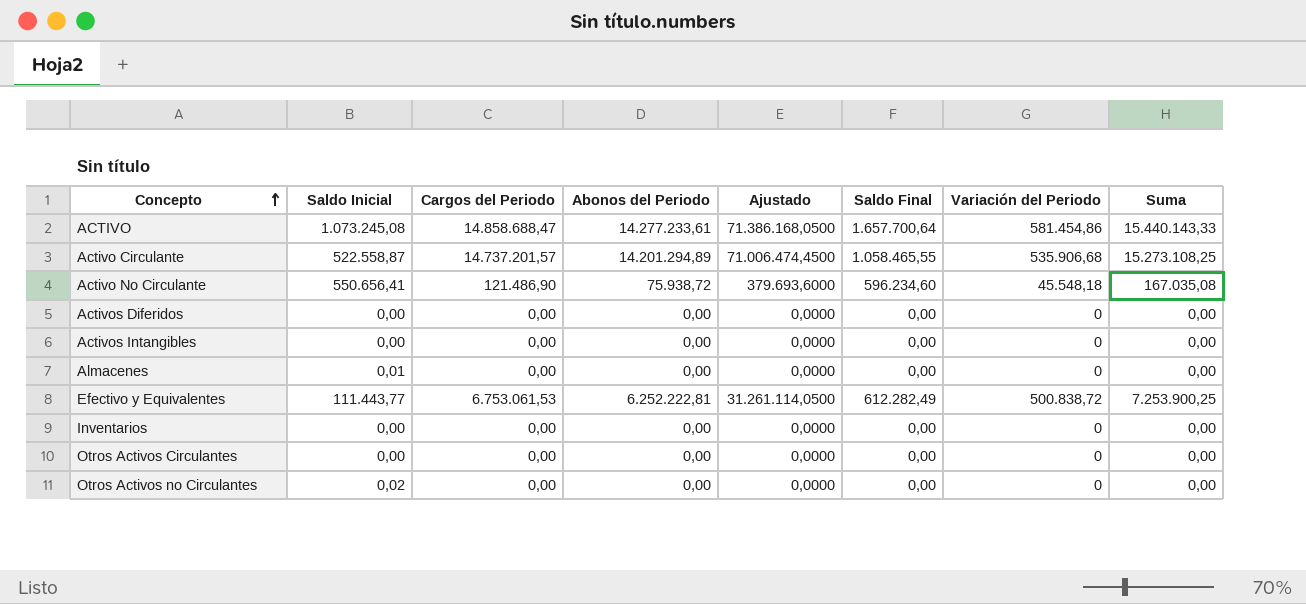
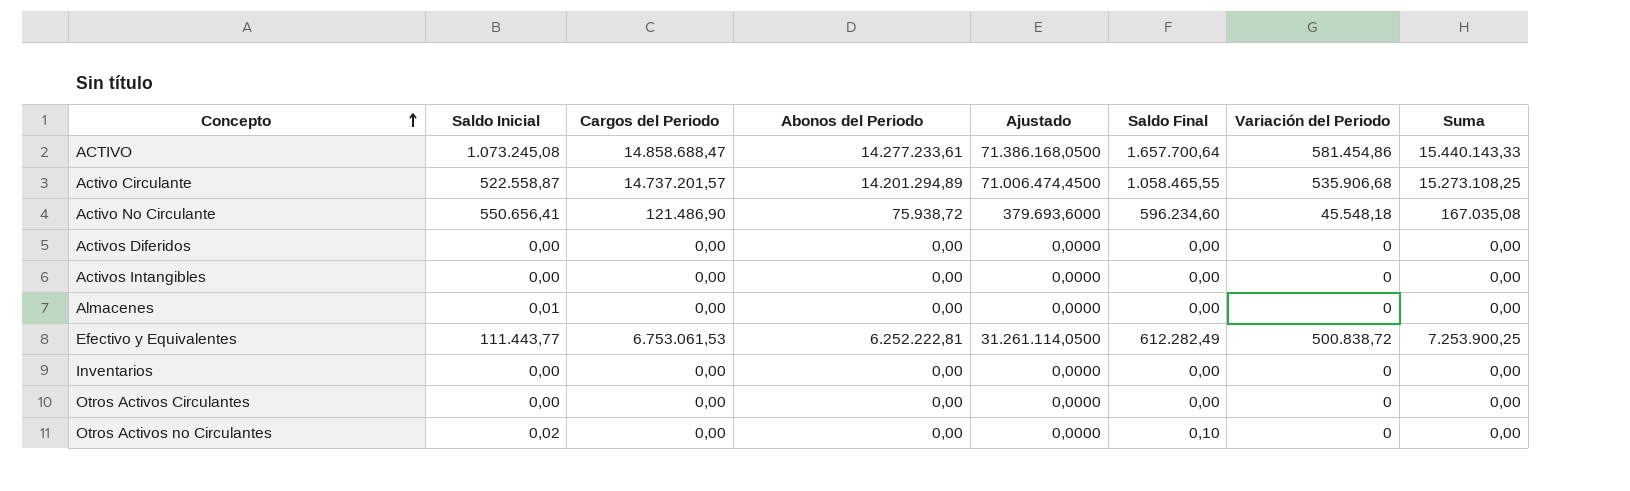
Otros Activos no Circulantes | Saldo Final: 0,00 -> 0,10

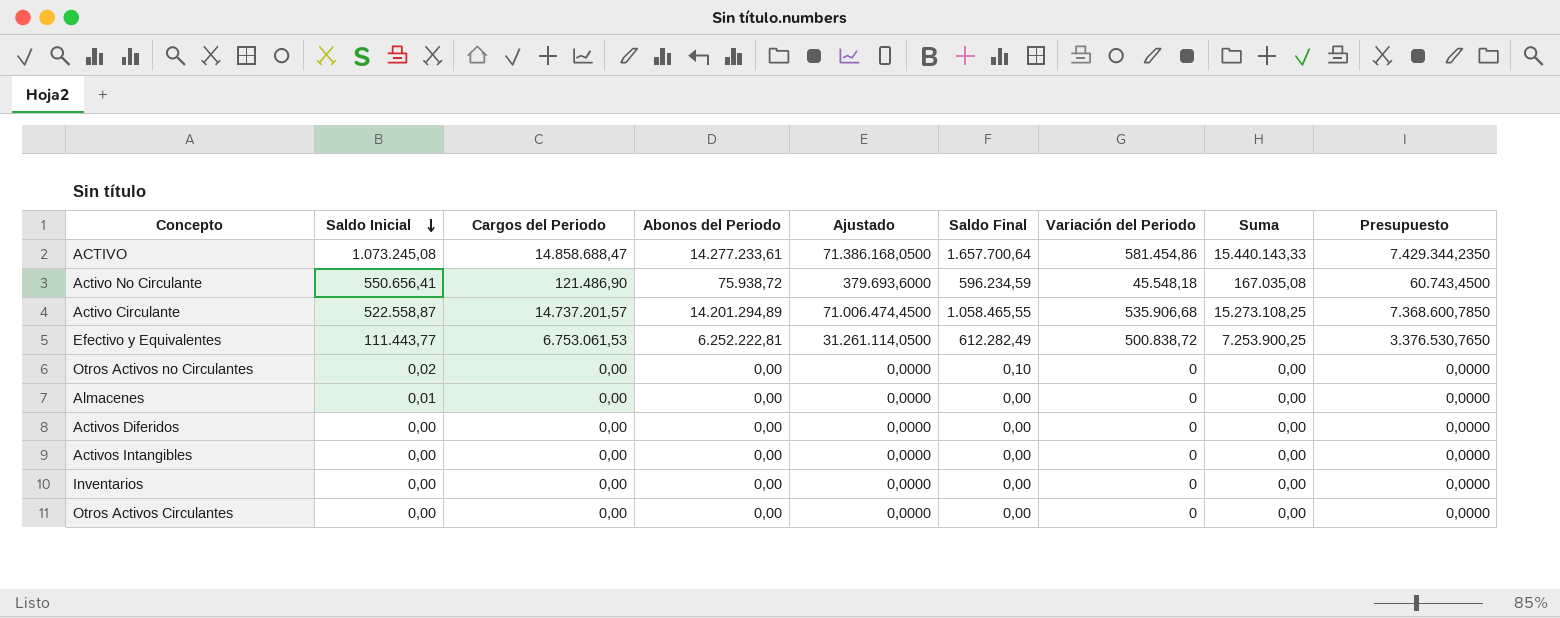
row order: Concepto ascending -> Saldo Inicial descending
column Presupuesto | formula: none -> [Cargos del Periodo] * 0,5
Activo No Circulante | Saldo Final: 596.234,60 -> 596.234,59

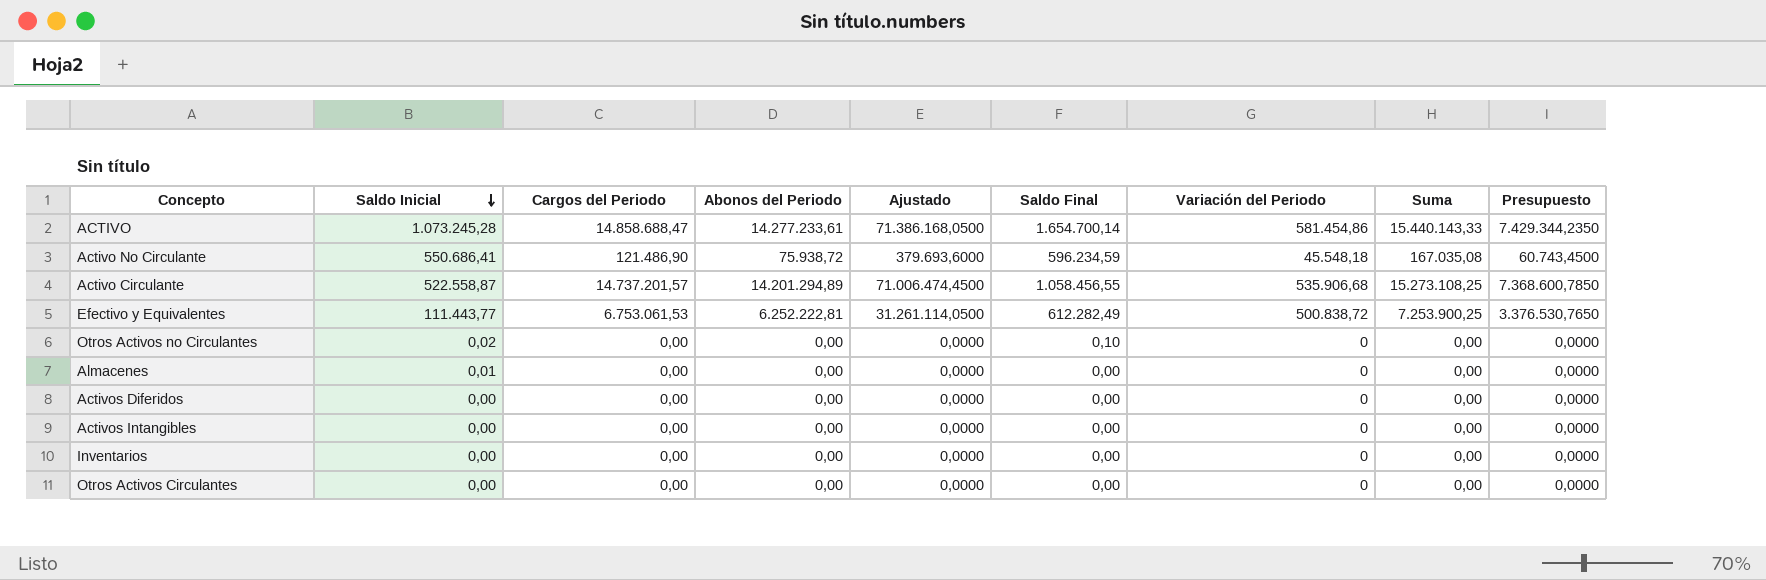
ACTIVO | Saldo Inicial: 1.073.245,08 -> 1.073.245,28
ACTIVO | Saldo Final: 1.657.700,64 -> 1.654.700,14
Activo No Circulante | Saldo Inicial: 550.656,41 -> 550.686,41
Activo Circulante | Saldo Final: 1.058.465,55 -> 1.058.456,55

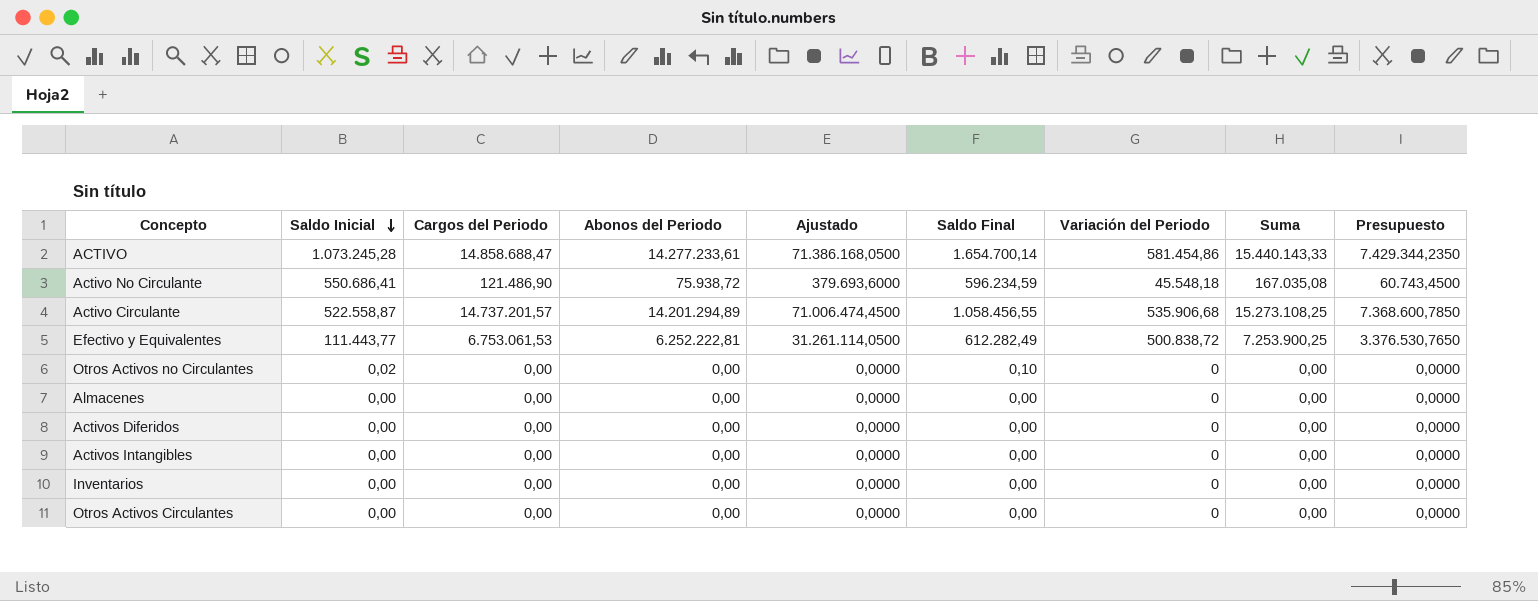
Almacenes | Saldo Inicial: 0,01 -> 0,00

